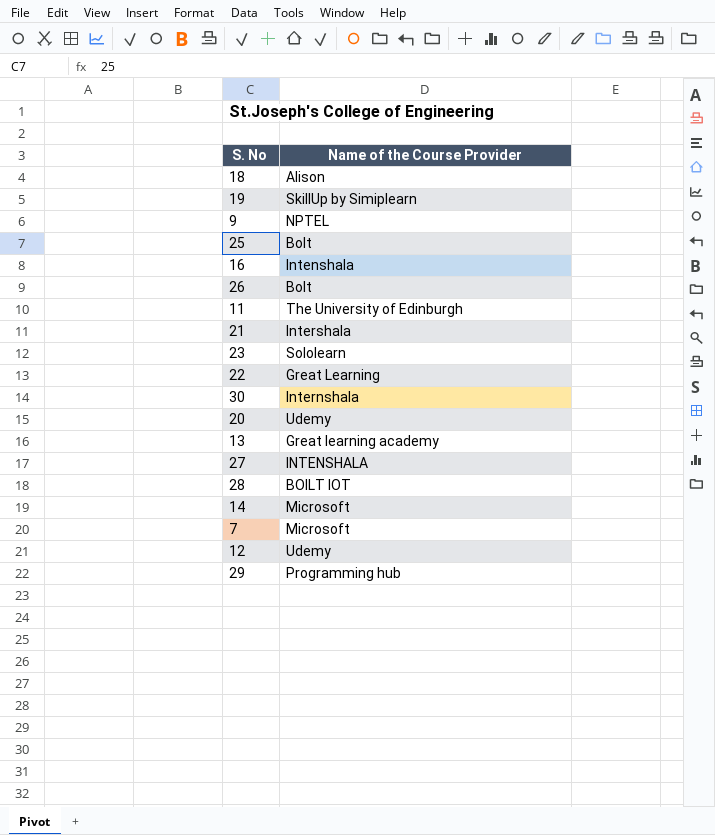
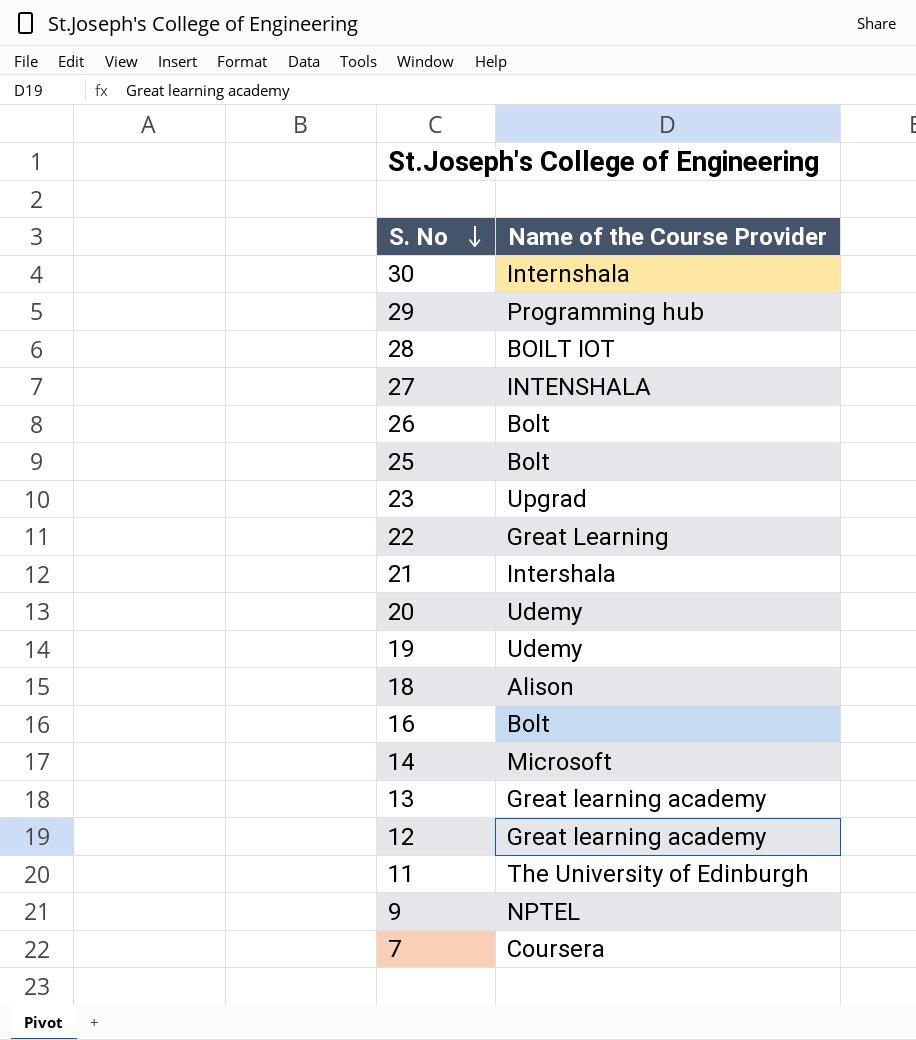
row order: none -> S. No descending
23 | Name of the Course Provider: Sololearn -> Upgrad
19 | Name of the Course Provider: SkillUp by Simiplearn -> Udemy
16 | Name of the Course Provider: Intenshala -> Bolt
12 | Name of the Course Provider: Udemy -> Great learning academy
7 | Name of the Course Provider: Microsoft -> Coursera

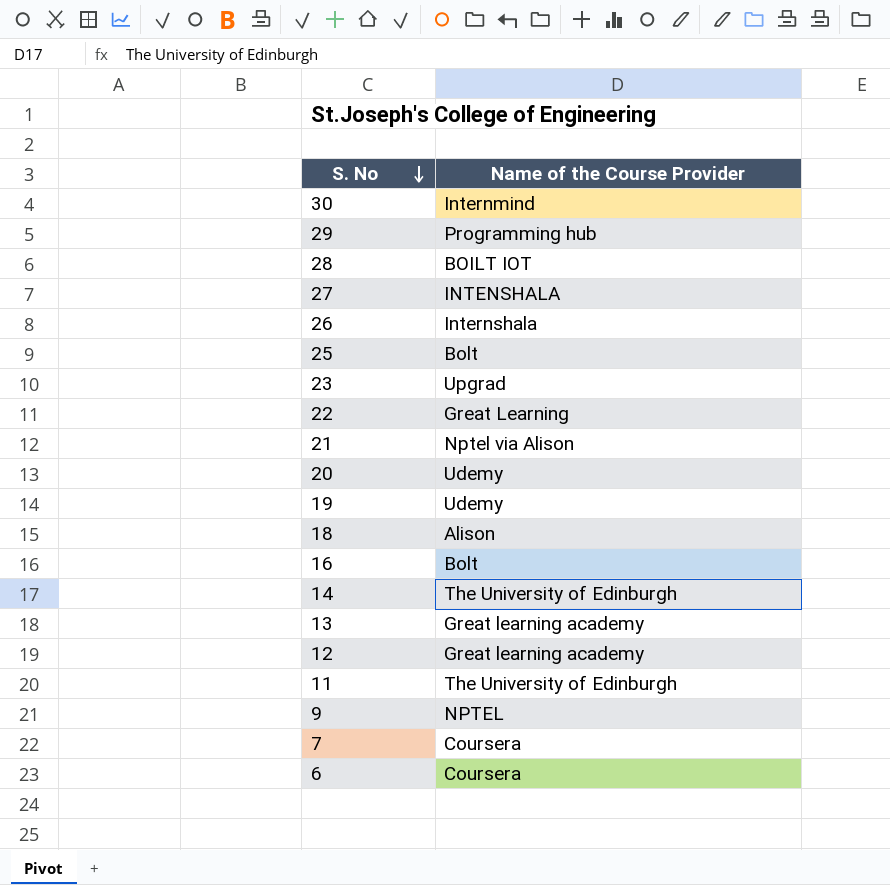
30 | Name of the Course Provider: Internshala -> Internmind
26 | Name of the Course Provider: Bolt -> Internshala
21 | Name of the Course Provider: Intershala -> Nptel via Alison
14 | Name of the Course Provider: Microsoft -> The University of Edinburgh
row 6: none -> Coursera

